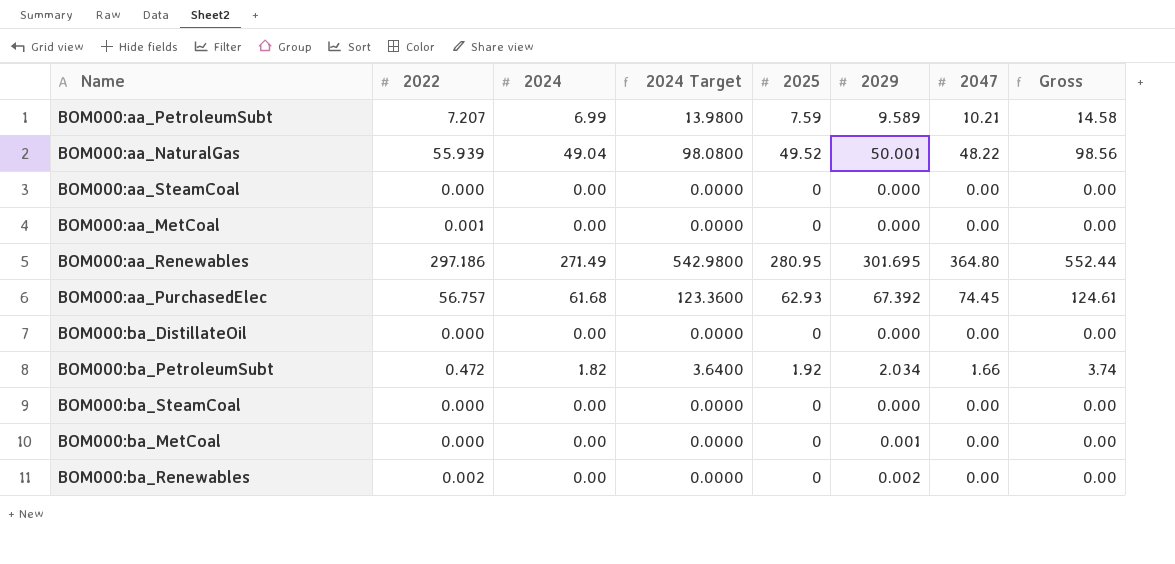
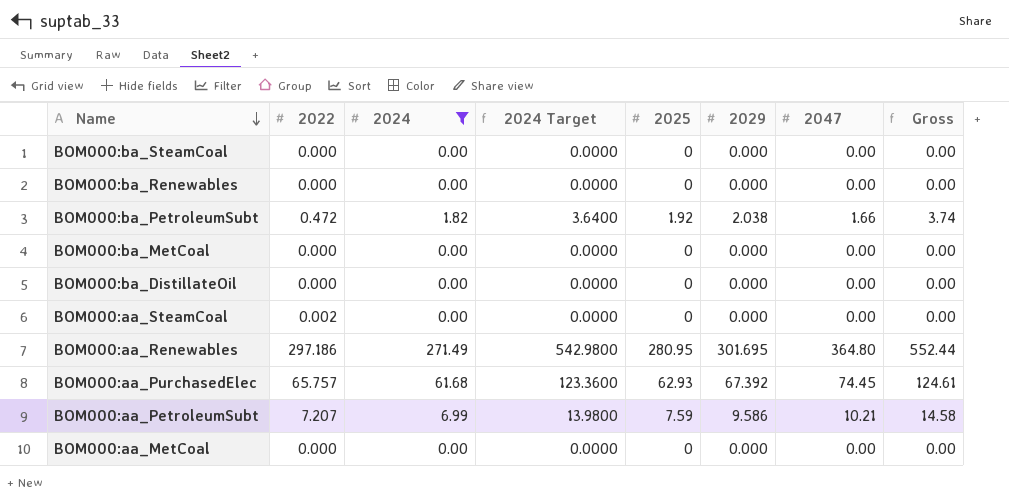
filter: none -> 2024 != 49.04
row order: none -> Name descending
BOM000:ba_Renewables | 2022: 0.002 -> 0.000
BOM000:ba_Renewables | 2029: 0.002 -> 0.000
BOM000:ba_PetroleumSubt | 2029: 2.034 -> 2.038
BOM000:ba_MetCoal | 2029: 0.001 -> 0.000
BOM000:aa_SteamCoal | 2022: 0.000 -> 0.002
BOM000:aa_PurchasedElec | 2022: 56.757 -> 65.757
BOM000:aa_PetroleumSubt | 2029: 9.589 -> 9.586
BOM000:aa_MetCoal | 2022: 0.001 -> 0.000

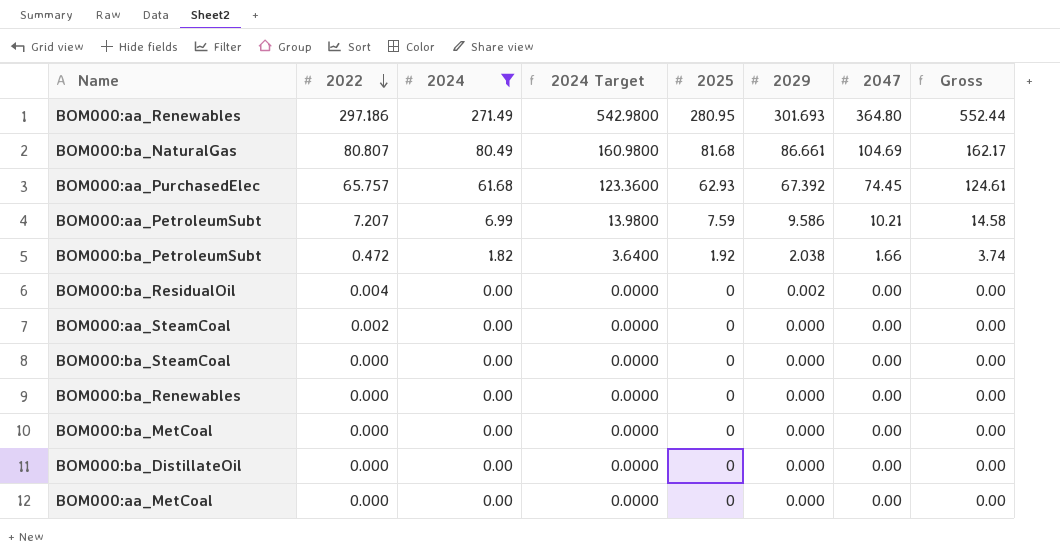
row order: Name descending -> 2022 descending
BOM000:aa_Renewables | 2029: 301.695 -> 301.693
row BOM000:ba_NaturalGas: none -> 80.807 | 80.49 | 160.9800 | 81.68 | 86.661 | 104.69 | 162.17
row BOM000:ba_ResidualOil: none -> 0.004 | 0.00 | 0.0000 | 0 | 0.002 | 0.00 | 0.00

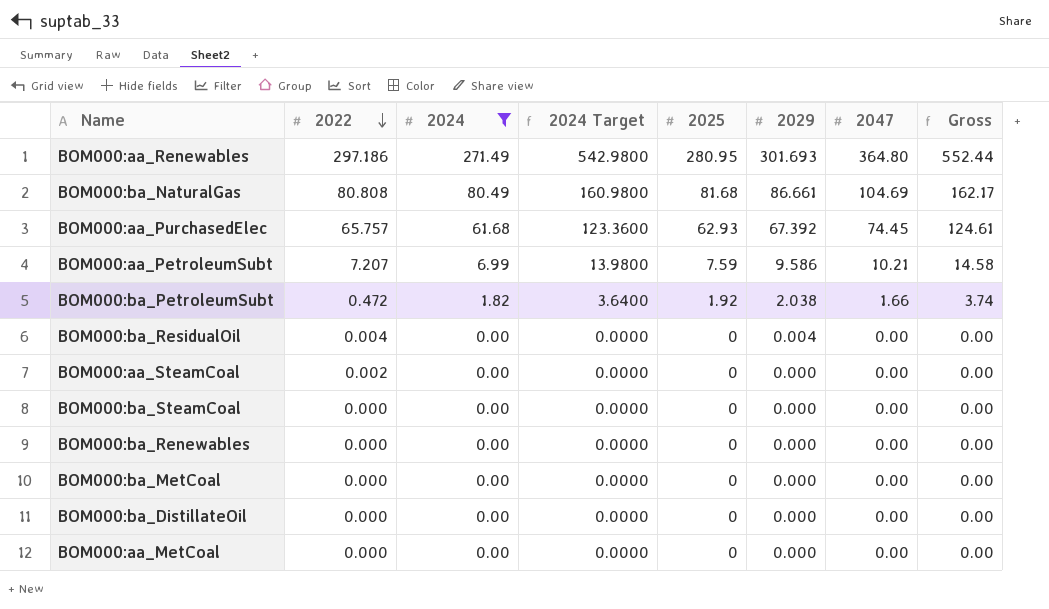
BOM000:ba_NaturalGas | 2022: 80.807 -> 80.808
BOM000:ba_ResidualOil | 2029: 0.002 -> 0.004

